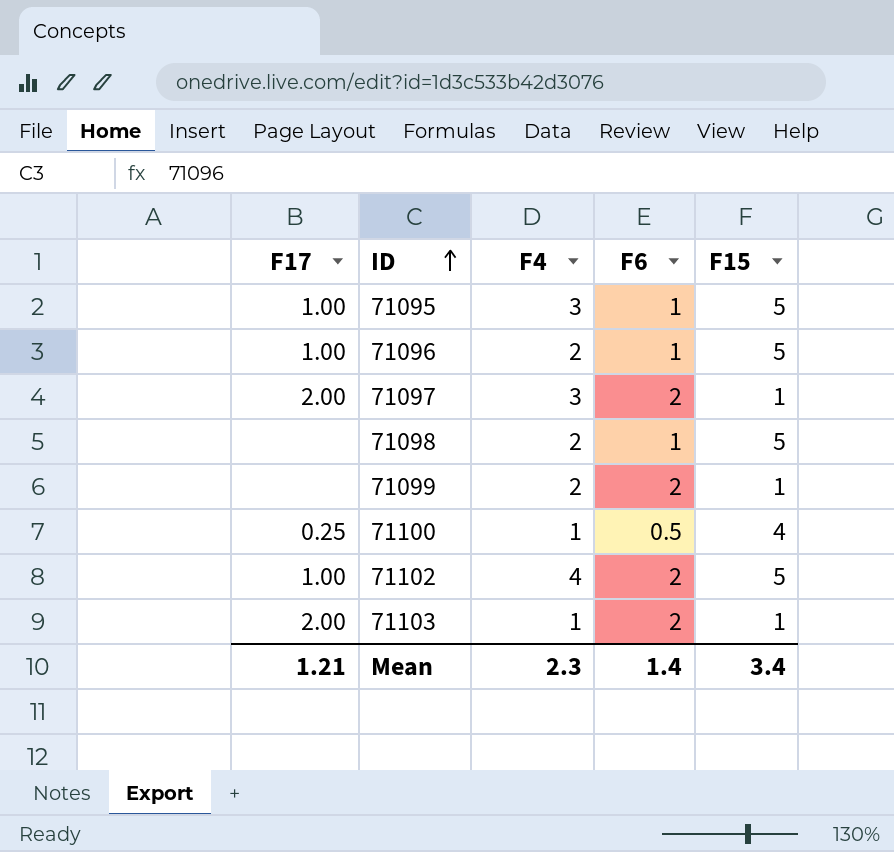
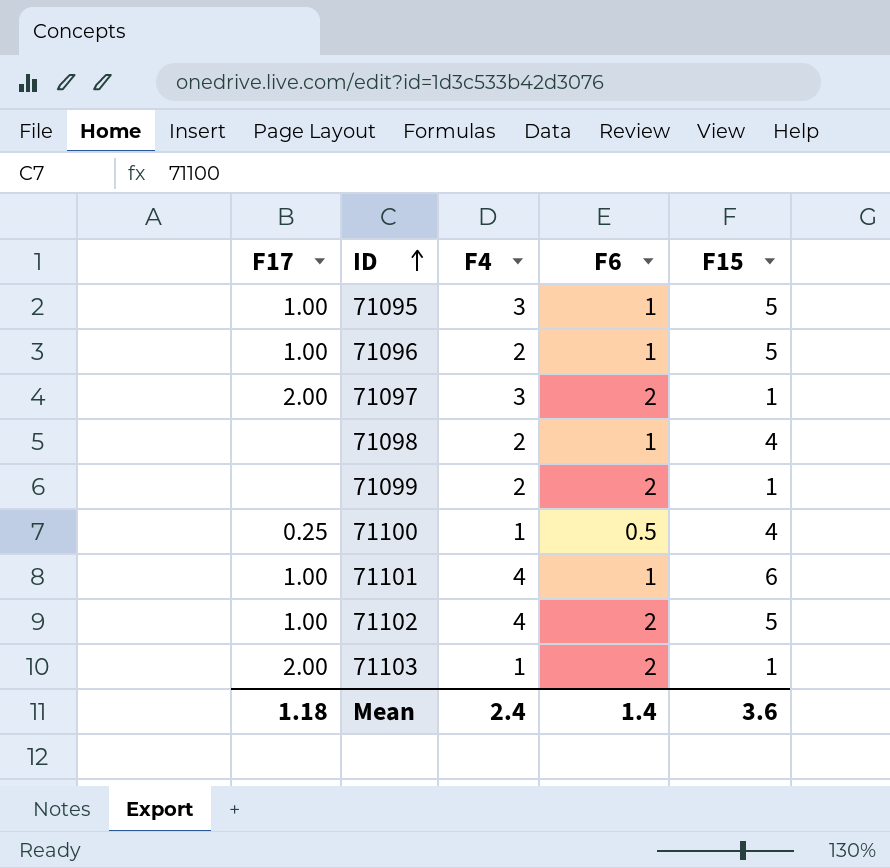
71098 | F15: 5 -> 4
row 71101: none -> 1.00 | 4 | 1 | 6
Mean | F17: 1.21 -> 1.18
Mean | F4: 2.3 -> 2.4
Mean | F15: 3.4 -> 3.6

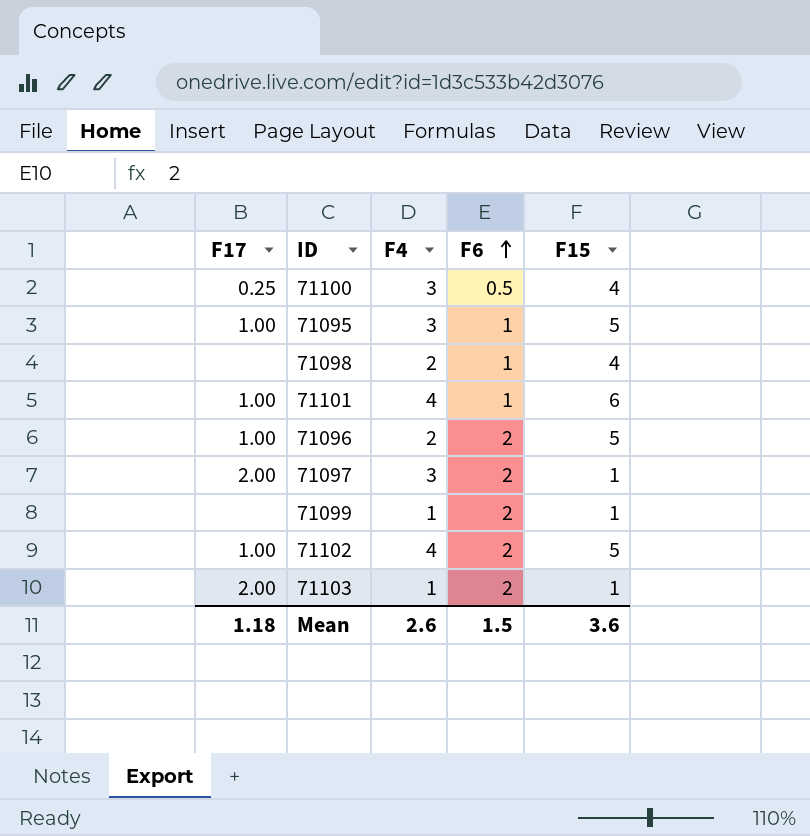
row order: ID ascending -> F6 ascending
71100 | F4: 1 -> 3
71096 | F6: 1 -> 2
71099 | F4: 2 -> 1
Mean | F4: 2.4 -> 2.6
Mean | F6: 1.4 -> 1.5

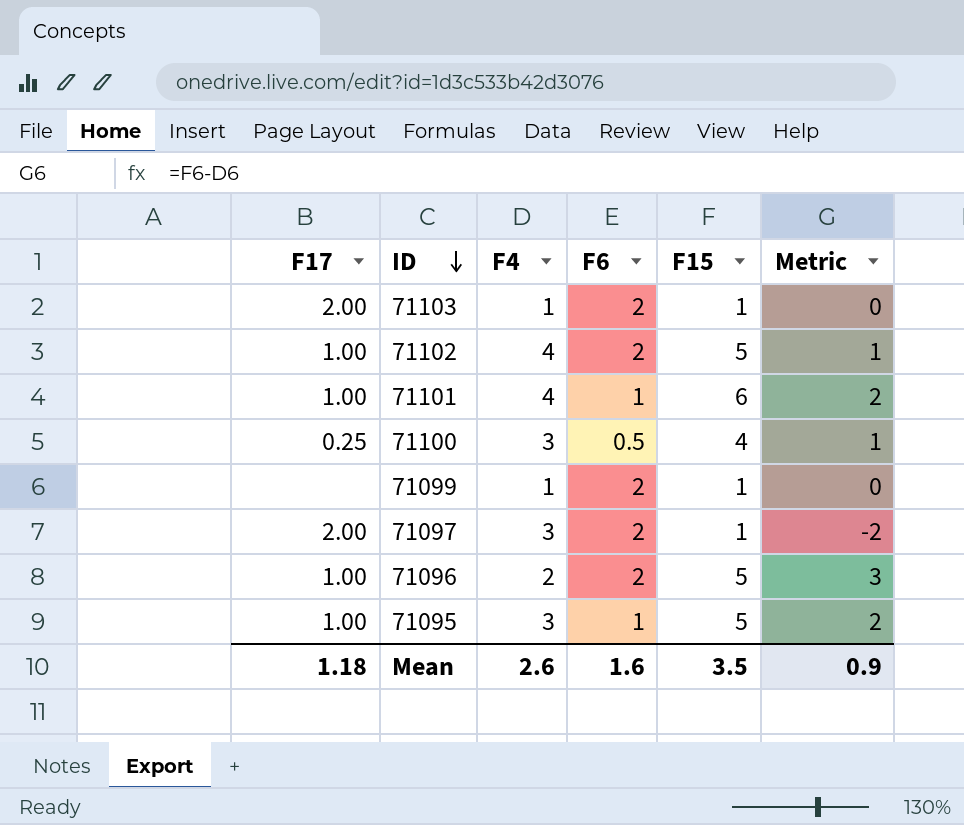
row order: F6 ascending -> ID descending
column Metric | formula: none -> [F15] - [F4]
row 71098: none | 2 | 1 | 4 -> none
Mean | F6: 1.5 -> 1.6
Mean | F15: 3.6 -> 3.5

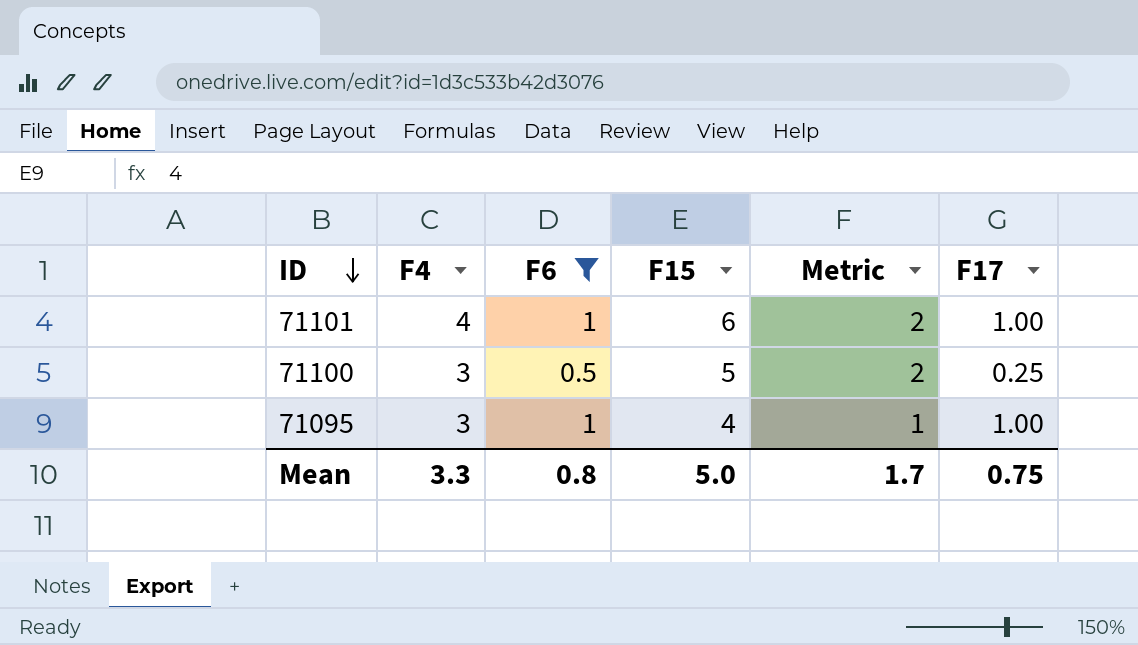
filter: none -> F6 != 2
column F17 | position: 1 -> 6
71100 | F15: 4 -> 5
71100 | Metric: 1 -> 2
71095 | F15: 5 -> 4
71095 | Metric: 2 -> 1
Mean | F4: 2.6 -> 3.3
Mean | F6: 1.6 -> 0.8
Mean | F15: 3.5 -> 5.0
Mean | Metric: 0.9 -> 1.7
Mean | F17: 1.18 -> 0.75

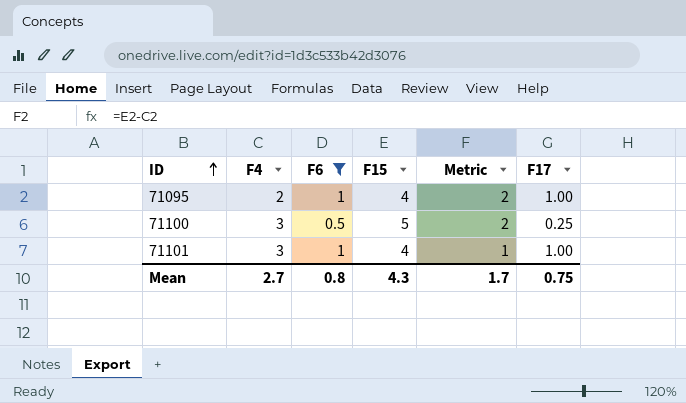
row order: ID descending -> ID ascending
71095 | F4: 3 -> 2
71095 | Metric: 1 -> 2
71101 | F4: 4 -> 3
71101 | F15: 6 -> 4
71101 | Metric: 2 -> 1
Mean | F4: 3.3 -> 2.7
Mean | F15: 5.0 -> 4.3

